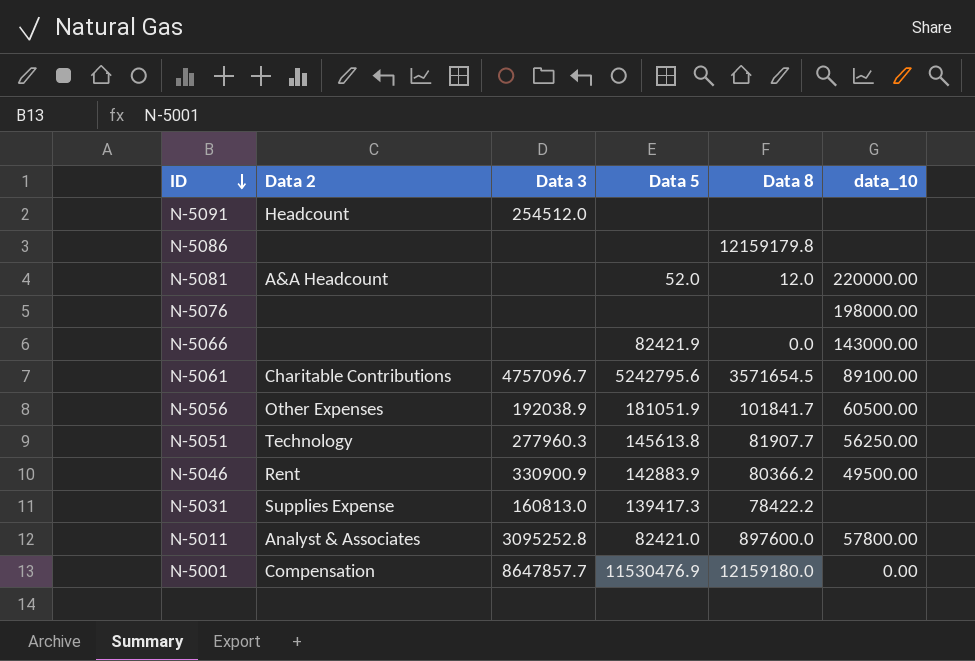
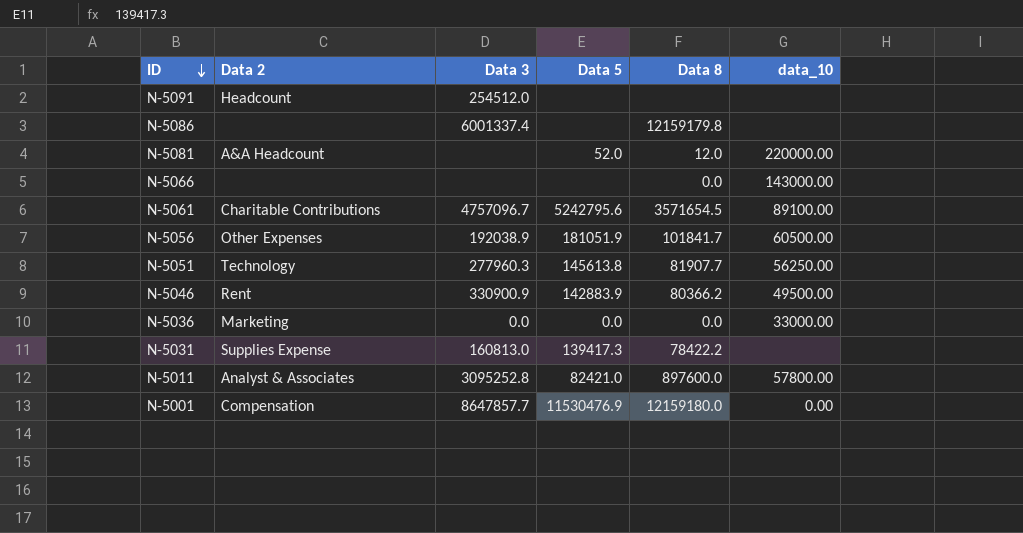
row N-5076: none | none | none | none | 198000.00 -> none
N-5086 | Data 3: none -> 6001337.4
N-5066 | Data 5: 82421.9 -> none
row N-5036: none -> Marketing | 0.0 | 0.0 | 0.0 | 33000.00

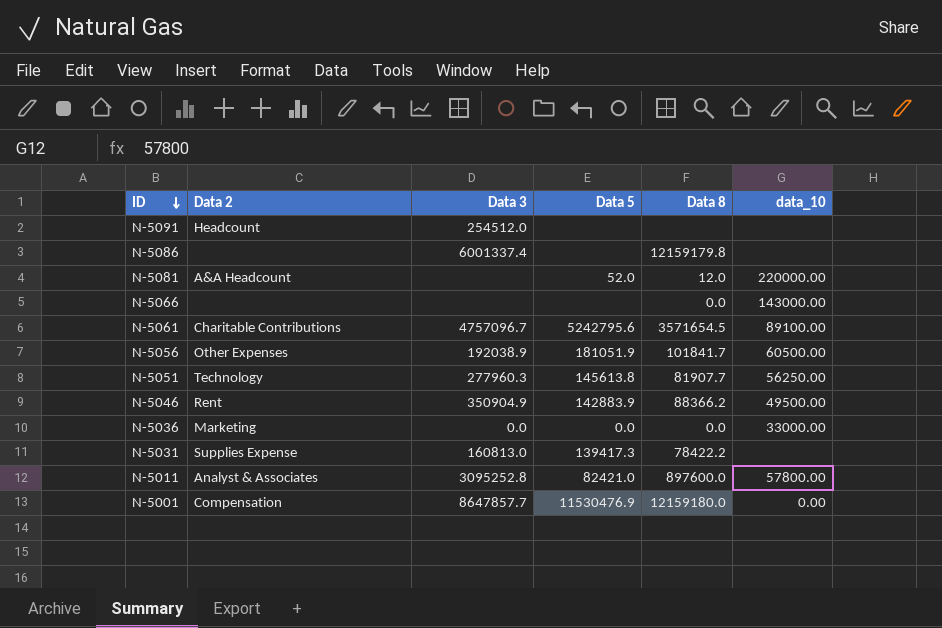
N-5046 | Data 3: 330900.9 -> 350904.9
N-5046 | Data 8: 80366.2 -> 88366.2

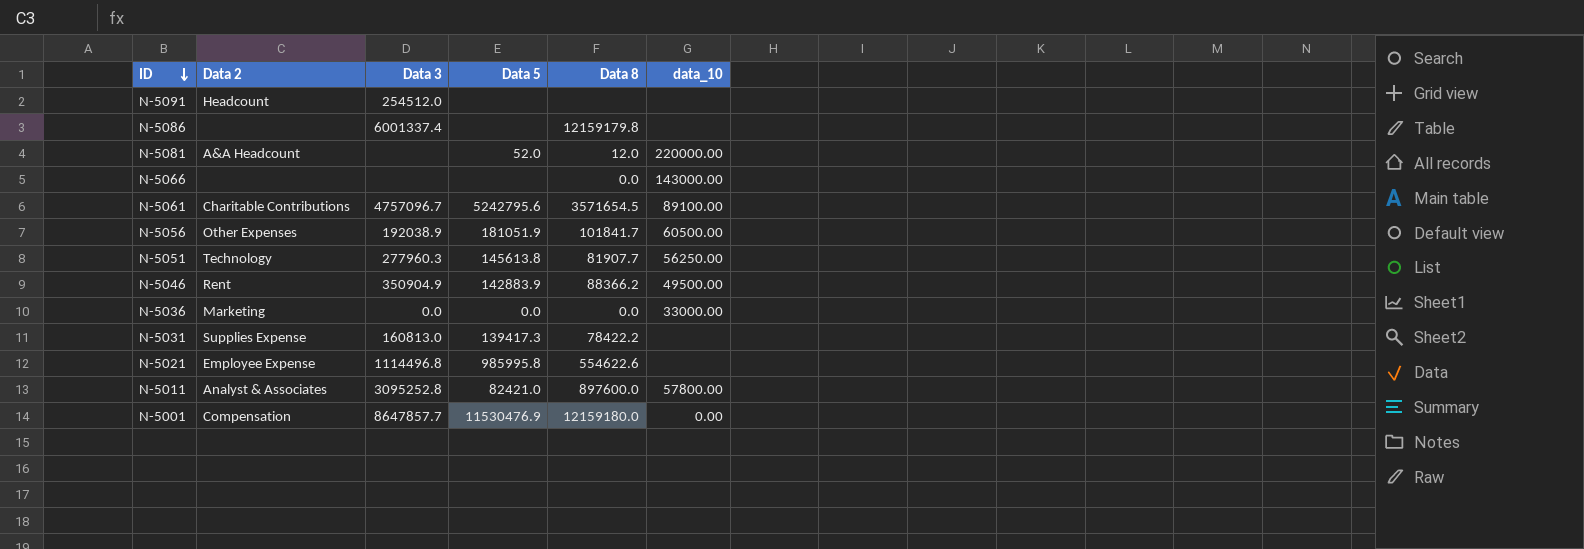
row N-5021: none -> Employee Expense | 1114496.8 | 985995.8 | 554622.6 | none

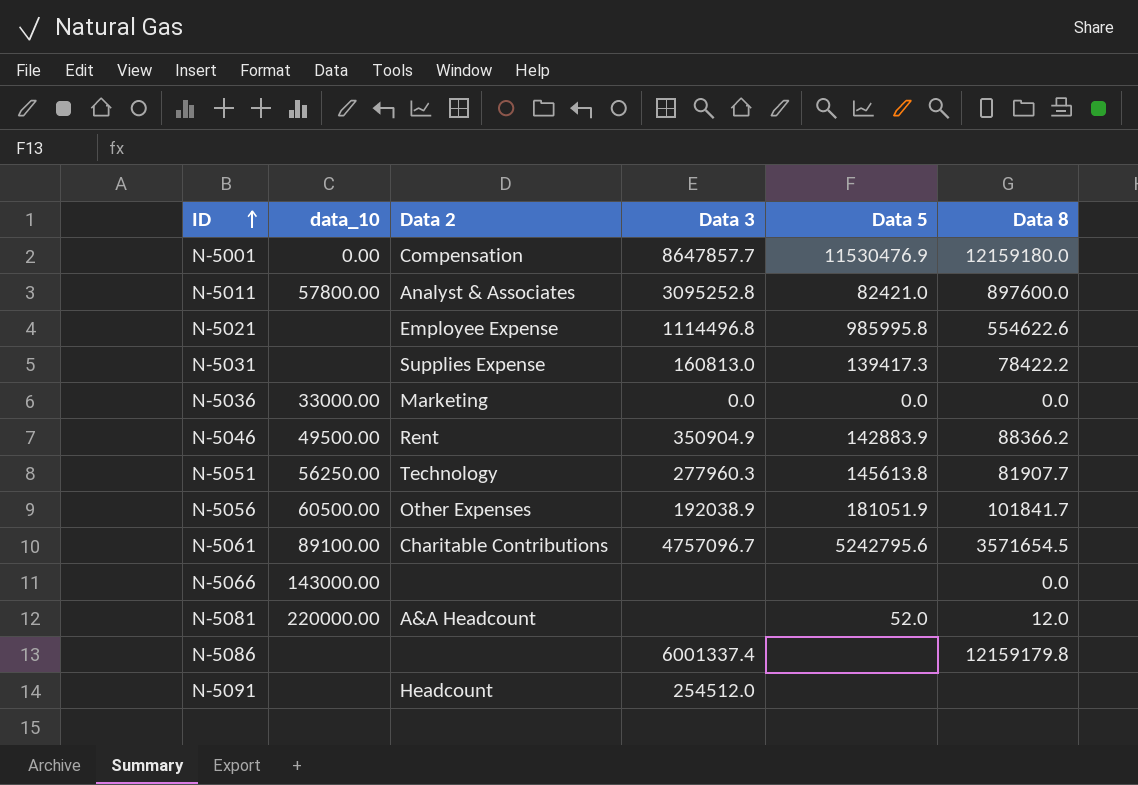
row order: ID descending -> ID ascending
column data_10 | position: 6 -> 2

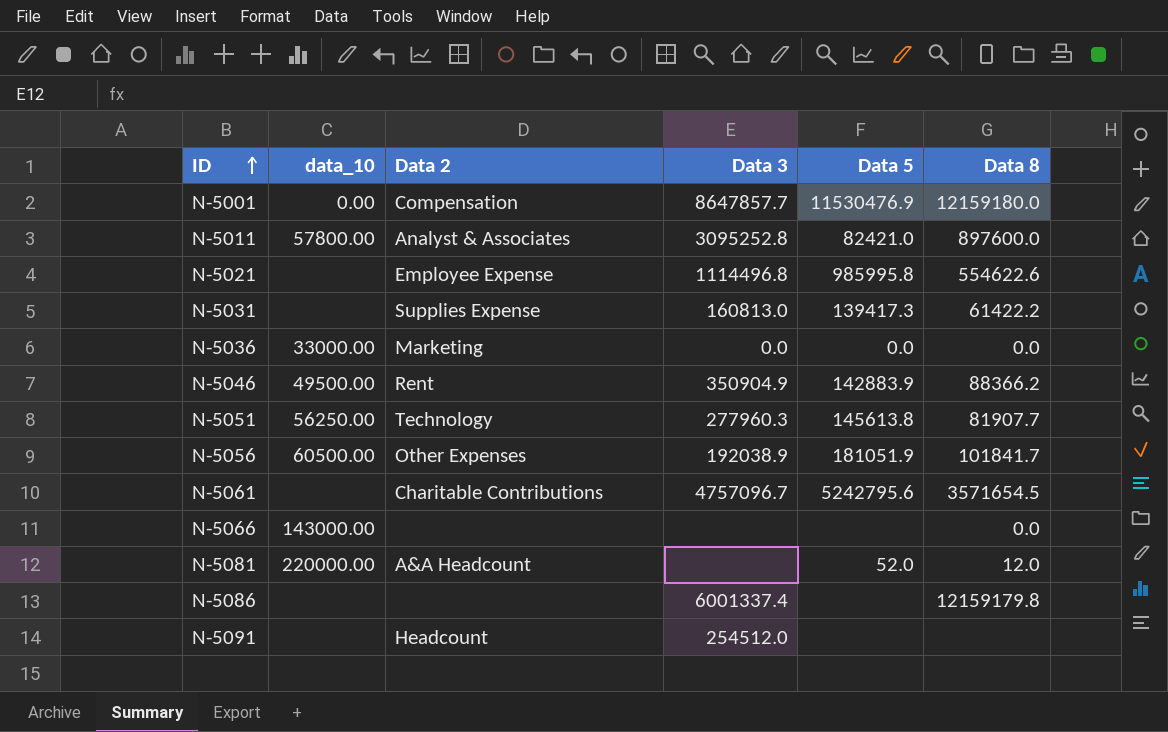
N-5031 | Data 8: 78422.2 -> 61422.2
N-5061 | data_10: 89100.00 -> none

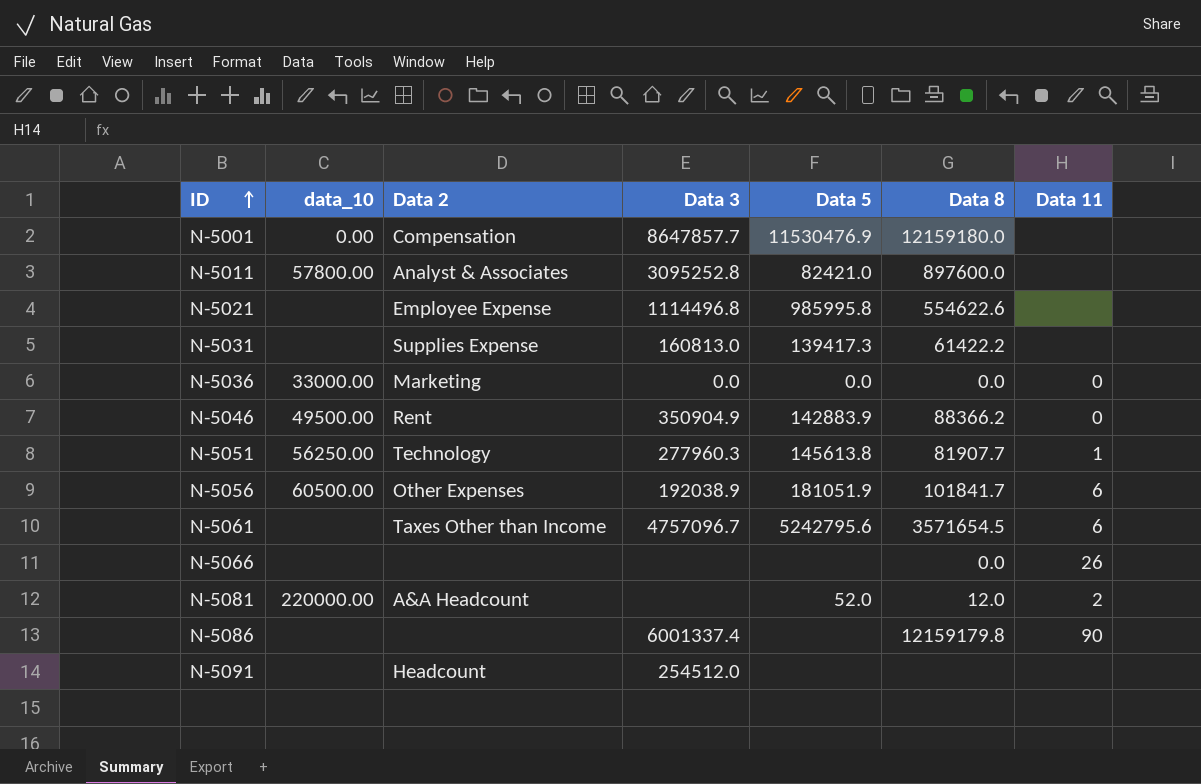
column Data 11 | position: none -> 7
N-5061 | Data 2: Charitable Contributions -> Taxes Other than Income
N-5066 | data_10: 143000.00 -> none

